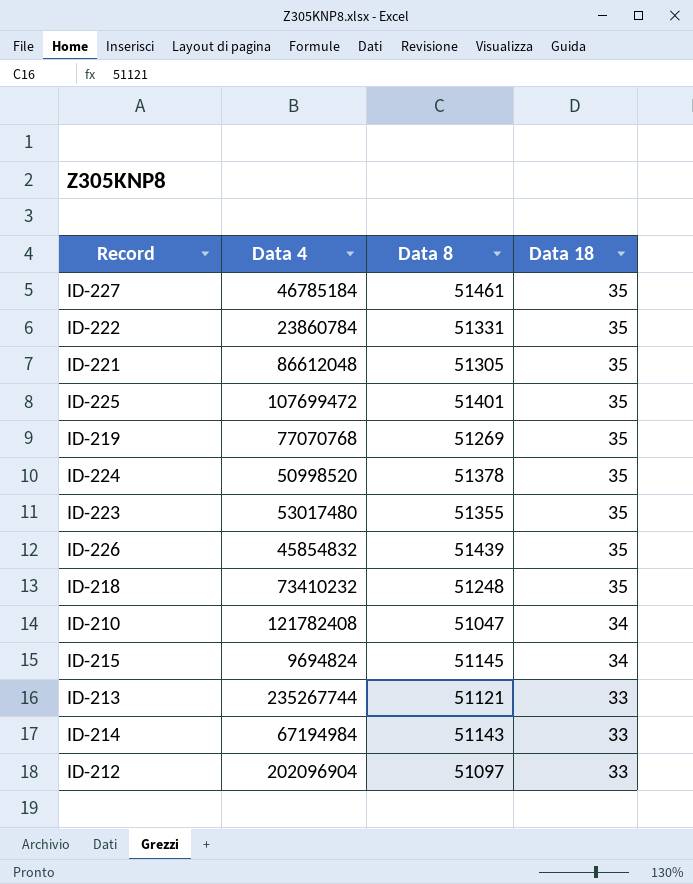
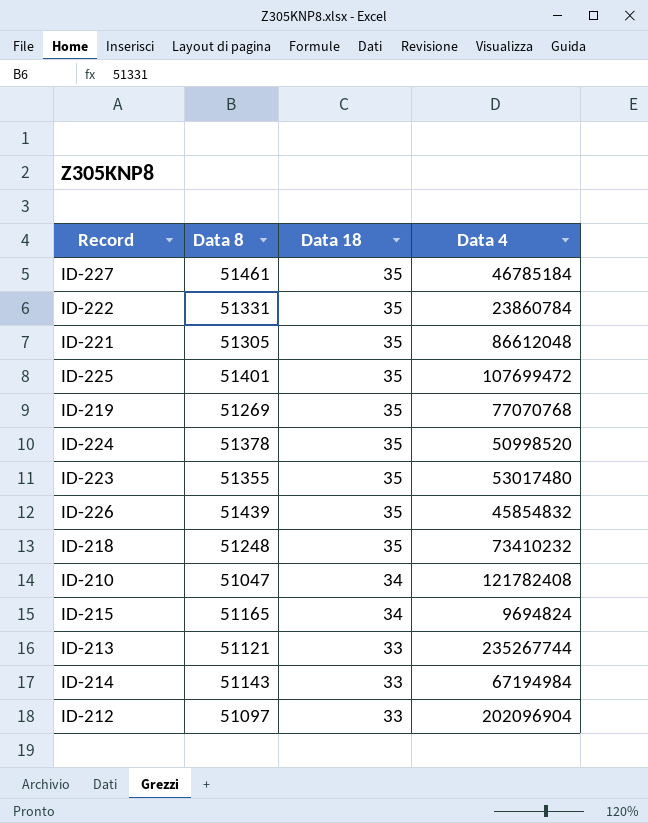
column Data 4 | position: 2 -> 4
ID-215 | Data 8: 51145 -> 51165

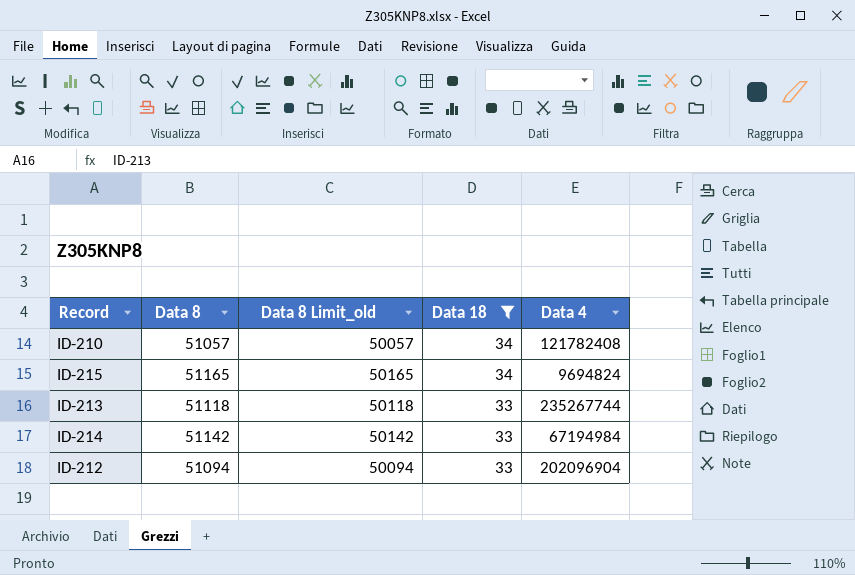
filter: none -> Data 18 != 35
column Data 8 Limit_old | formula: none -> [Data 8] - 1000
ID-210 | Data 8: 51047 -> 51057
ID-213 | Data 8: 51121 -> 51118
ID-214 | Data 8: 51143 -> 51142
ID-212 | Data 8: 51097 -> 51094

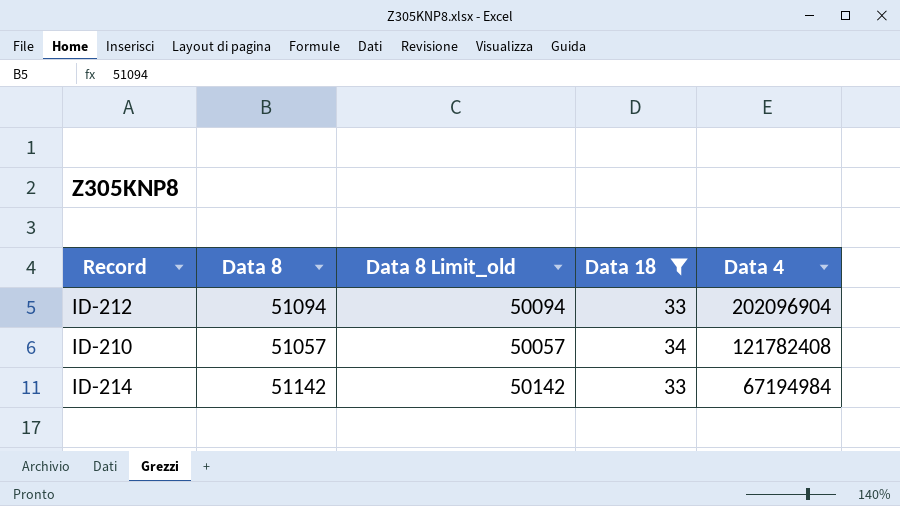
row order: Data 18 descending -> Data 4 descending
row ID-215: 51165 | 50165 | 34 | 9694824 -> none
row ID-213: 51118 | 50118 | 33 | 235267744 -> none

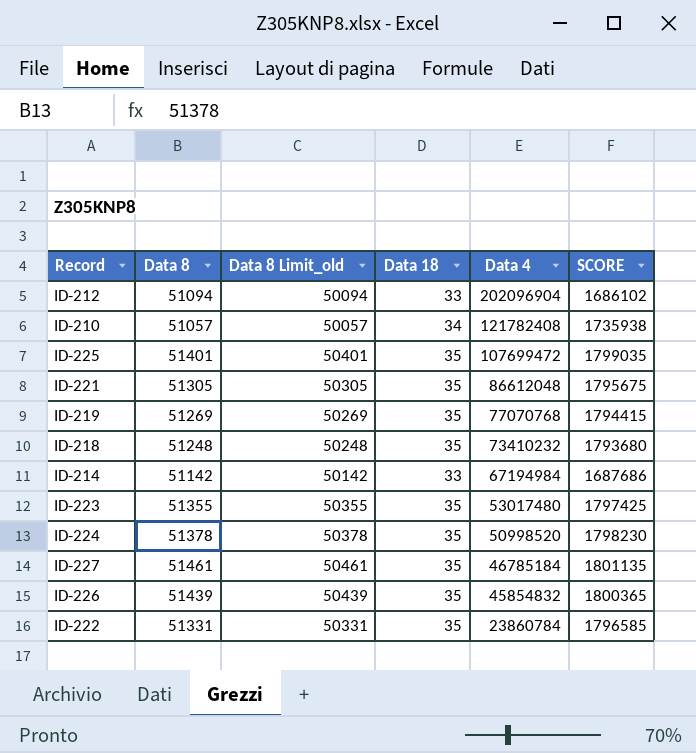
filter: Data 18 != 35 -> none
column SCORE | formula: none -> [Data 8] * [Data 18]

